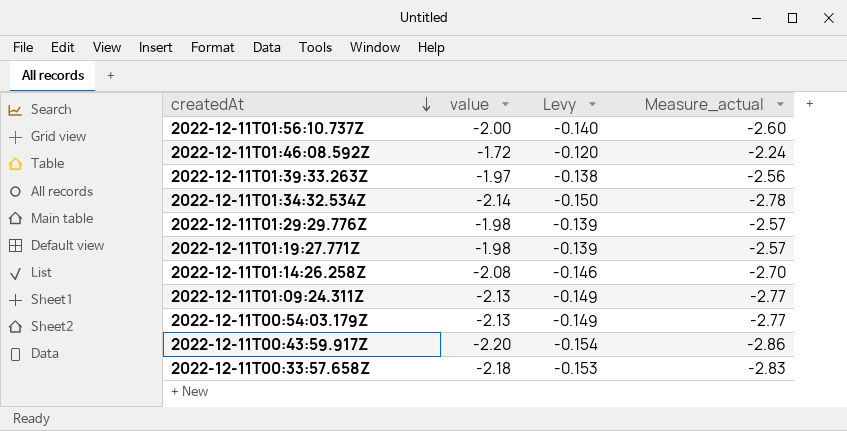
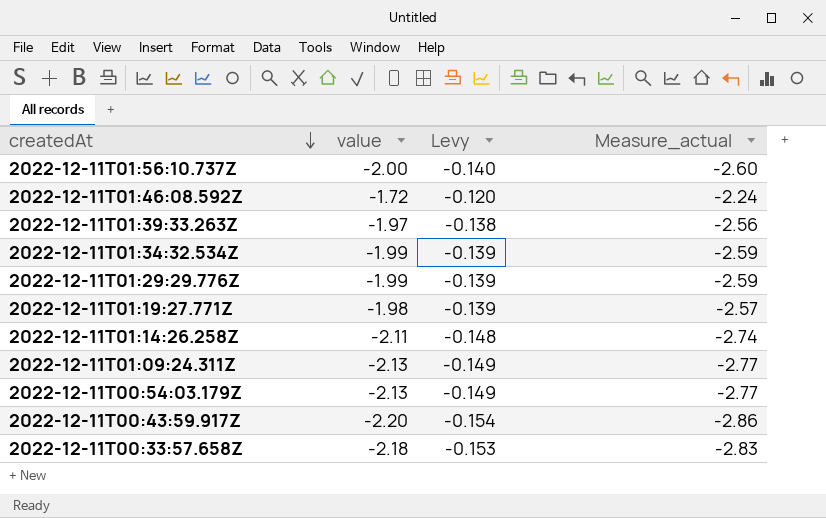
2022-12-11T01:34:32.534Z | value: -2.14 -> -1.99
2022-12-11T01:34:32.534Z | Levy: -0.150 -> -0.139
2022-12-11T01:34:32.534Z | Measure_actual: -2.78 -> -2.59
2022-12-11T01:29:29.776Z | value: -1.98 -> -1.99
2022-12-11T01:29:29.776Z | Measure_actual: -2.57 -> -2.59
2022-12-11T01:14:26.258Z | value: -2.08 -> -2.11
2022-12-11T01:14:26.258Z | Levy: -0.146 -> -0.148
2022-12-11T01:14:26.258Z | Measure_actual: -2.70 -> -2.74

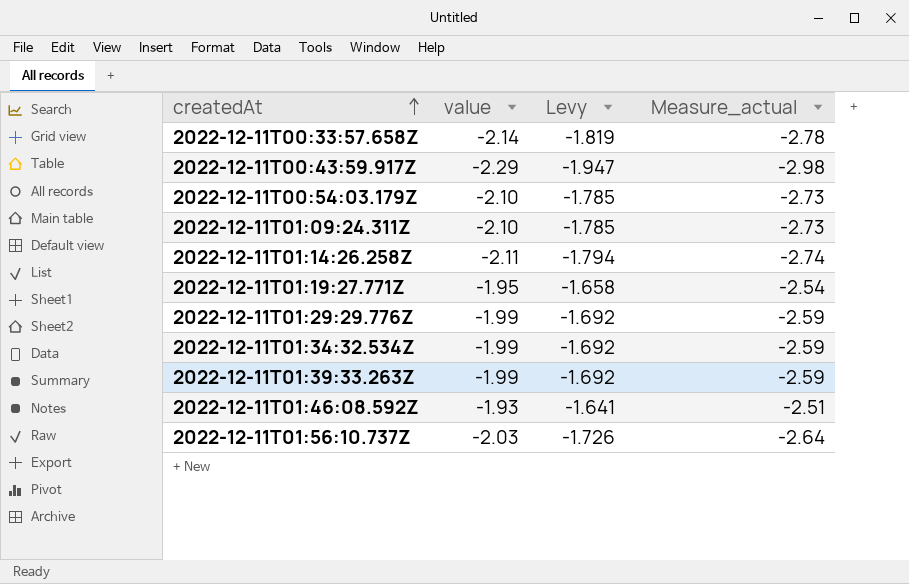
row order: createdAt descending -> createdAt ascending
column Levy | formula: [value] * 0.07 -> [value] * 0.85
2022-12-11T00:33:57.658Z | value: -2.18 -> -2.14
2022-12-11T00:33:57.658Z | Measure_actual: -2.83 -> -2.78
2022-12-11T00:43:59.917Z | value: -2.20 -> -2.29
2022-12-11T00:43:59.917Z | Measure_actual: -2.86 -> -2.98
2022-12-11T00:54:03.179Z | value: -2.13 -> -2.10
2022-12-11T00:54:03.179Z | Measure_actual: -2.77 -> -2.73
2022-12-11T01:09:24.311Z | value: -2.13 -> -2.10
2022-12-11T01:09:24.311Z | Measure_actual: -2.77 -> -2.73
2022-12-11T01:19:27.771Z | value: -1.98 -> -1.95
2022-12-11T01:19:27.771Z | Measure_actual: -2.57 -> -2.54
2022-12-11T01:39:33.263Z | value: -1.97 -> -1.99
2022-12-11T01:39:33.263Z | Measure_actual: -2.56 -> -2.59
2022-12-11T01:46:08.592Z | value: -1.72 -> -1.93
2022-12-11T01:46:08.592Z | Measure_actual: -2.24 -> -2.51
2022-12-11T01:56:10.737Z | value: -2.00 -> -2.03
2022-12-11T01:56:10.737Z | Measure_actual: -2.60 -> -2.64

